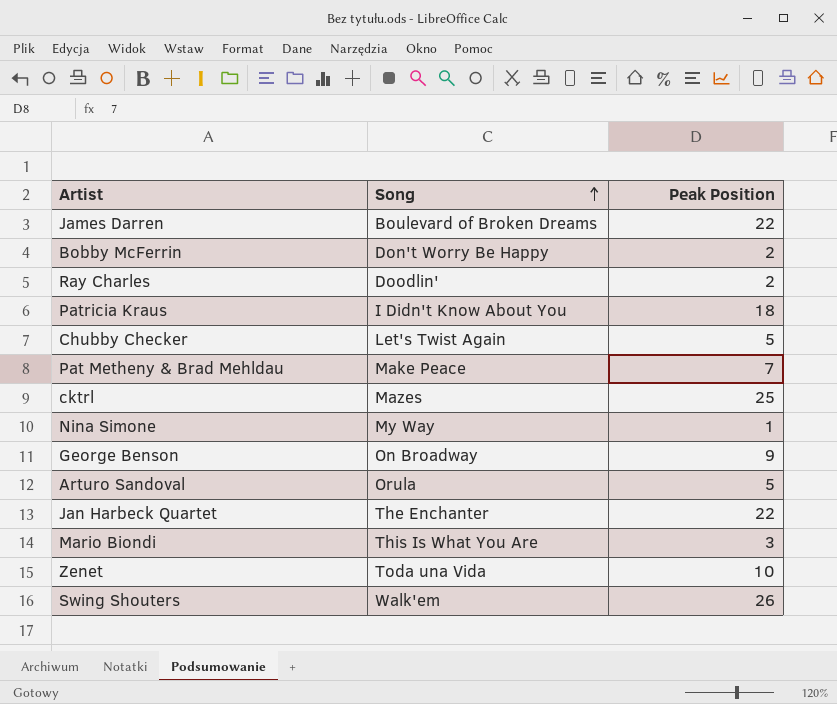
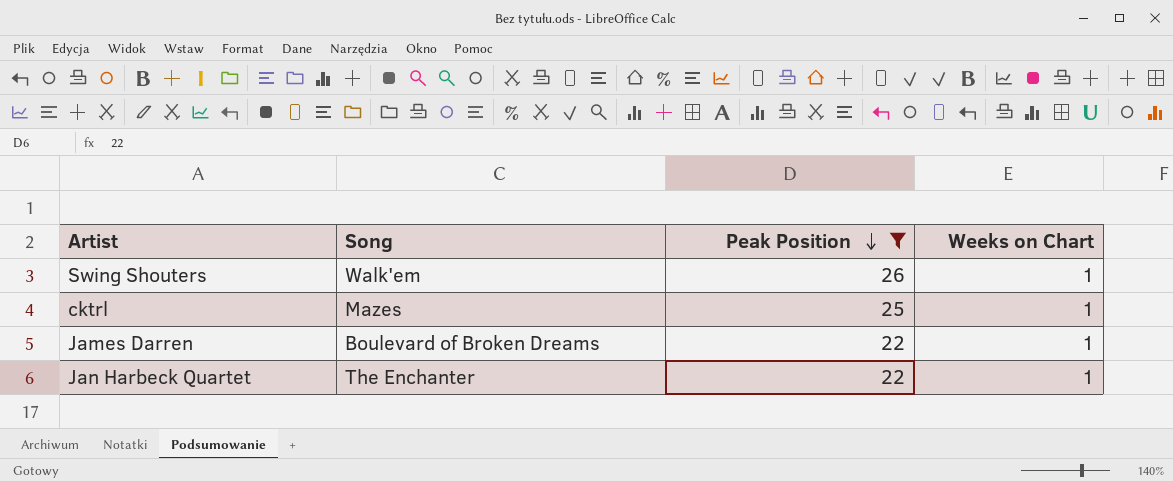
filter: none -> Peak Position >= 22
row order: Song ascending -> Peak Position descending
column Weeks on Chart | position: none -> 4

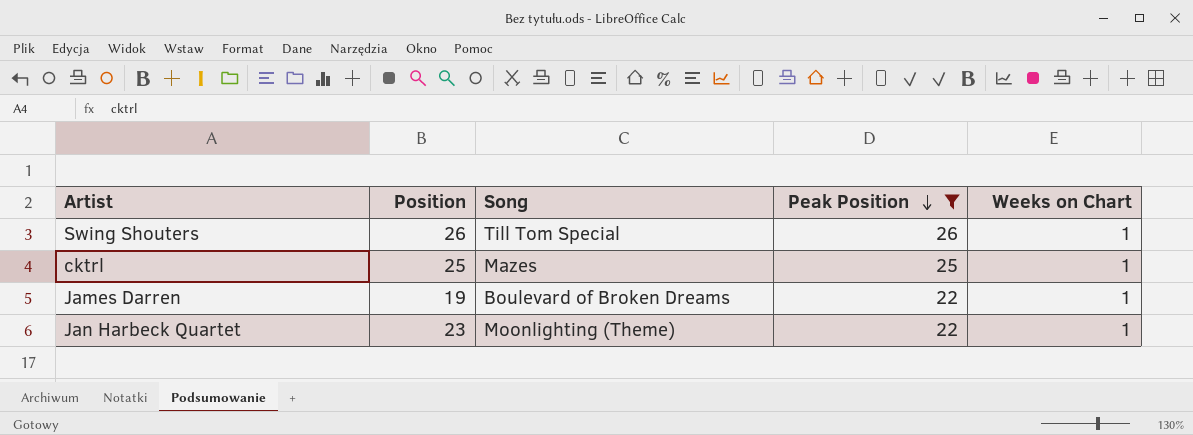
column Position | position: none -> 2
Swing Shouters | Song: Walk'em -> Till Tom Special
Jan Harbeck Quartet | Song: The Enchanter -> Moonlighting (Theme)

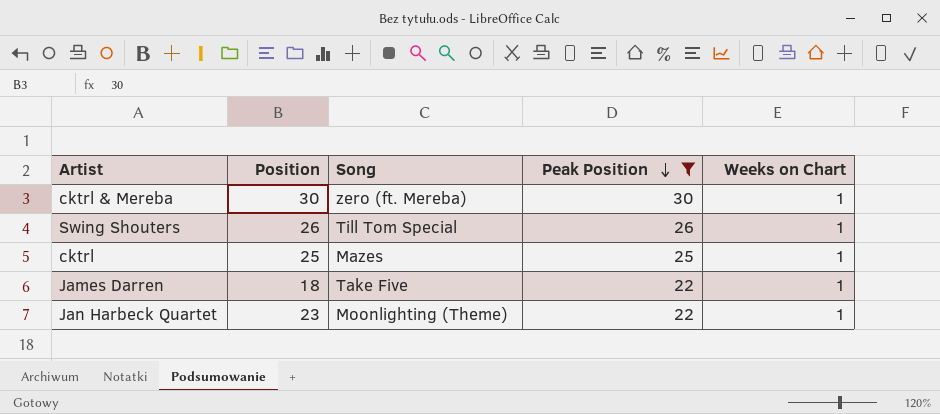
row cktrl & Mereba: none -> 30 | zero (ft. Mereba) | 30 | 1
James Darren | Position: 19 -> 18
James Darren | Song: Boulevard of Broken Dreams -> Take Five

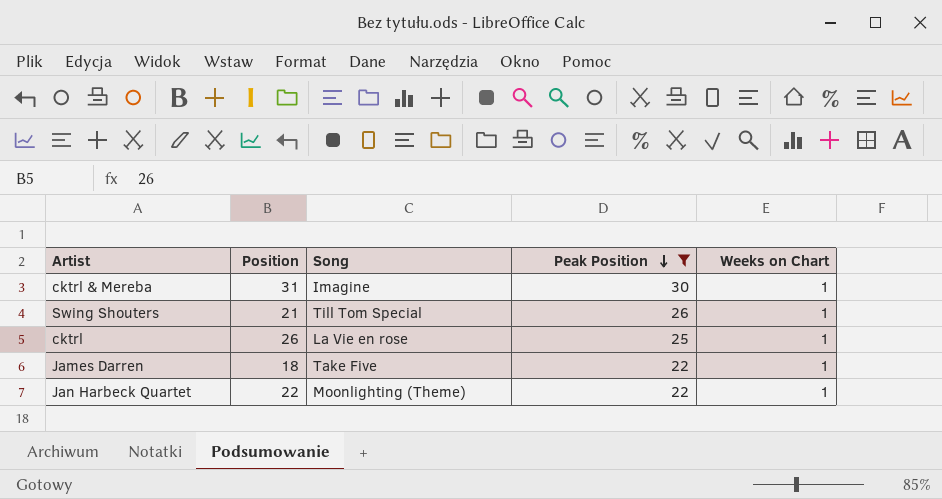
cktrl & Mereba | Position: 30 -> 31
cktrl & Mereba | Song: zero (ft. Mereba) -> Imagine
Swing Shouters | Position: 26 -> 21
cktrl | Position: 25 -> 26
cktrl | Song: Mazes -> La Vie en rose
Jan Harbeck Quartet | Position: 23 -> 22

